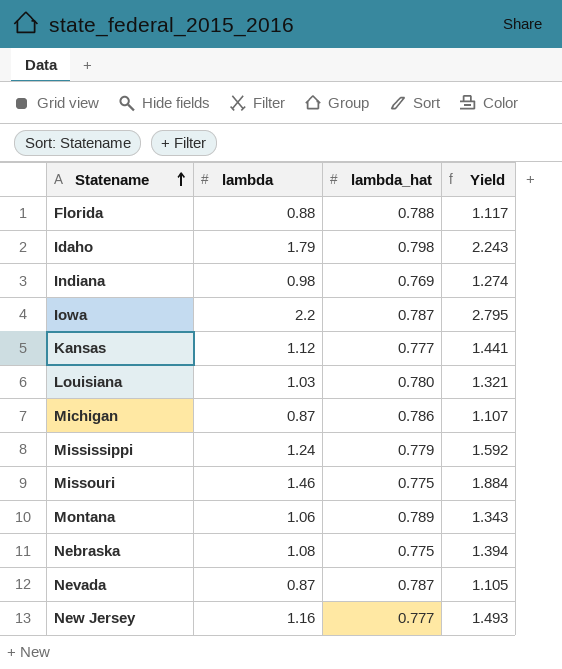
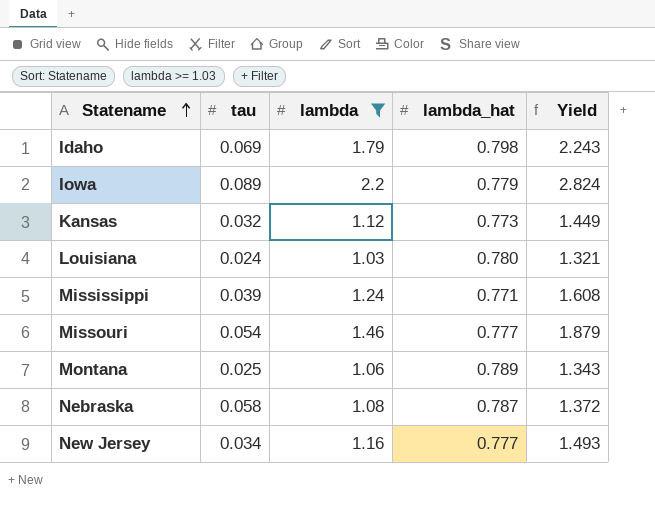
filter: none -> lambda >= 1.03
column tau | position: none -> 2
Iowa | lambda_hat: 0.787 -> 0.779
Iowa | Yield: 2.795 -> 2.824
Kansas | lambda_hat: 0.777 -> 0.773
Kansas | Yield: 1.441 -> 1.449
Mississippi | lambda_hat: 0.779 -> 0.771
Mississippi | Yield: 1.592 -> 1.608
Missouri | lambda_hat: 0.775 -> 0.777
Missouri | Yield: 1.884 -> 1.879
Nebraska | lambda_hat: 0.775 -> 0.787
Nebraska | Yield: 1.394 -> 1.372

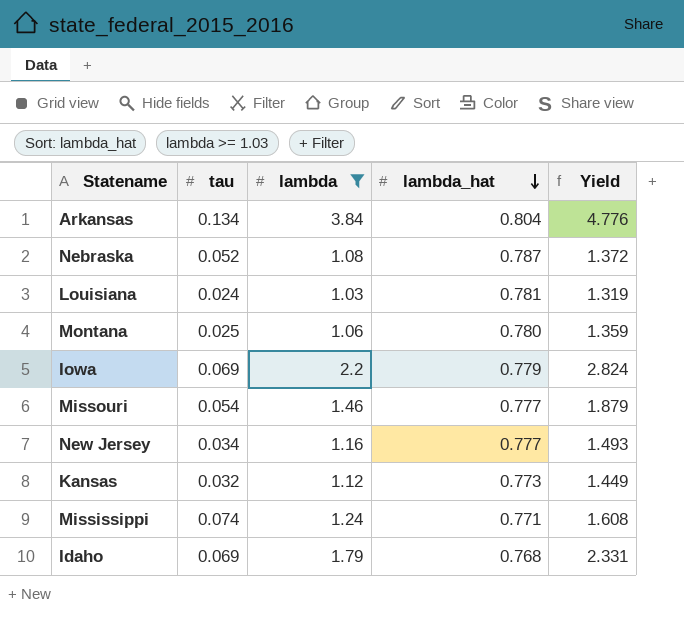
row order: Statename ascending -> lambda_hat descending
row Arkansas: none -> 0.134 | 3.84 | 0.804 | 4.776
Nebraska | tau: 0.058 -> 0.052
Louisiana | lambda_hat: 0.780 -> 0.781
Louisiana | Yield: 1.321 -> 1.319
Montana | lambda_hat: 0.789 -> 0.780
Montana | Yield: 1.343 -> 1.359
Iowa | tau: 0.089 -> 0.069
Mississippi | tau: 0.039 -> 0.074
Idaho | lambda_hat: 0.798 -> 0.768
Idaho | Yield: 2.243 -> 2.331

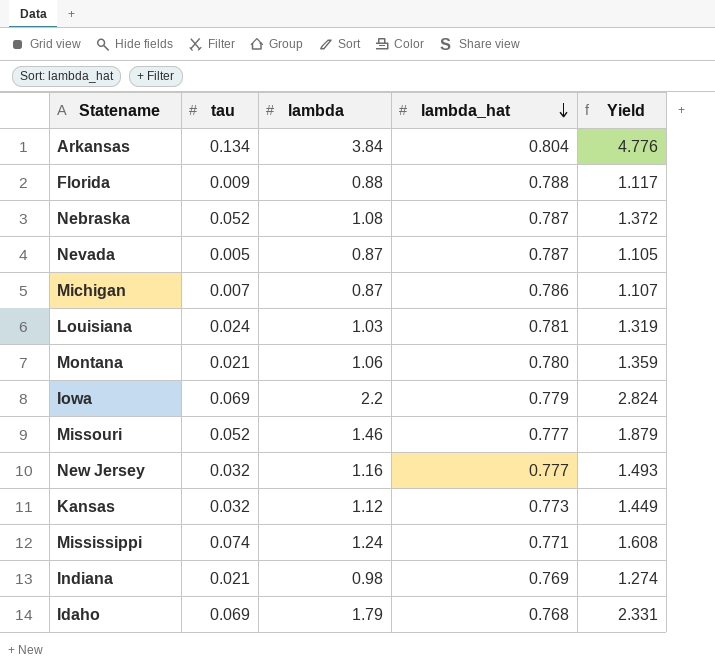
filter: lambda >= 1.03 -> none
Montana | tau: 0.025 -> 0.021
Missouri | tau: 0.054 -> 0.052
New Jersey | tau: 0.034 -> 0.032

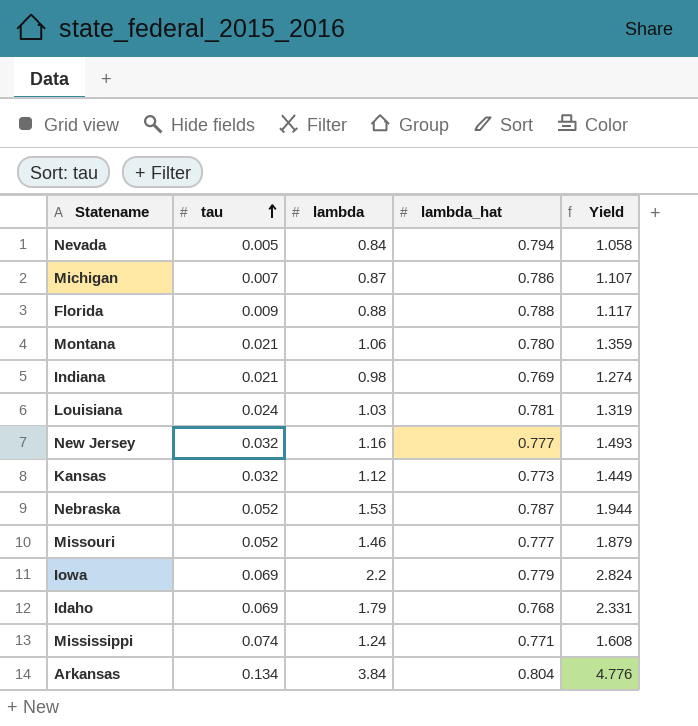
row order: lambda_hat descending -> tau ascending
Nevada | lambda: 0.87 -> 0.84
Nevada | lambda_hat: 0.787 -> 0.794
Nevada | Yield: 1.105 -> 1.058
Nebraska | lambda: 1.08 -> 1.53
Nebraska | Yield: 1.372 -> 1.944

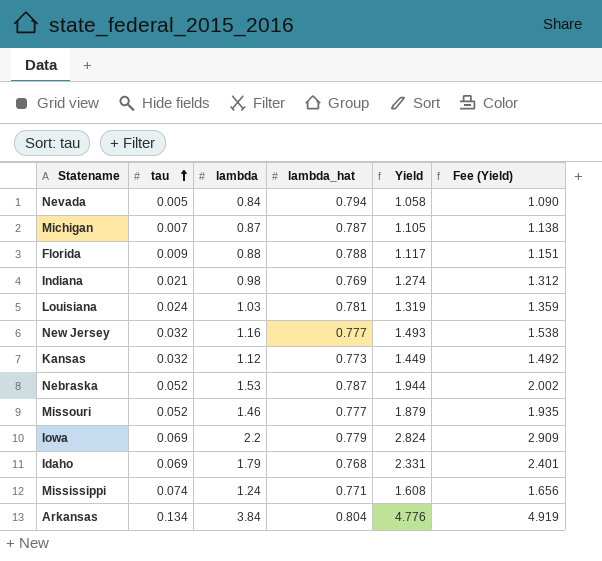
column Fee (Yield) | formula: none -> [Yield] * 1.03
row Montana: 0.021 | 1.06 | 0.780 | 1.359 -> none
Michigan | lambda_hat: 0.786 -> 0.787
Michigan | Yield: 1.107 -> 1.105

